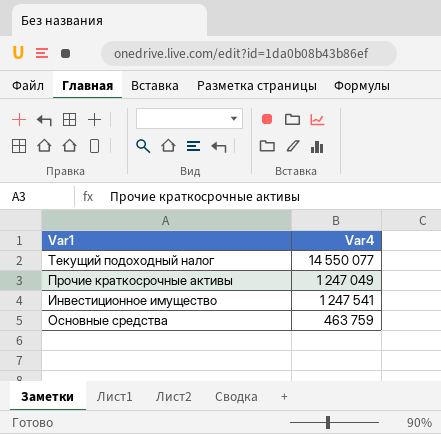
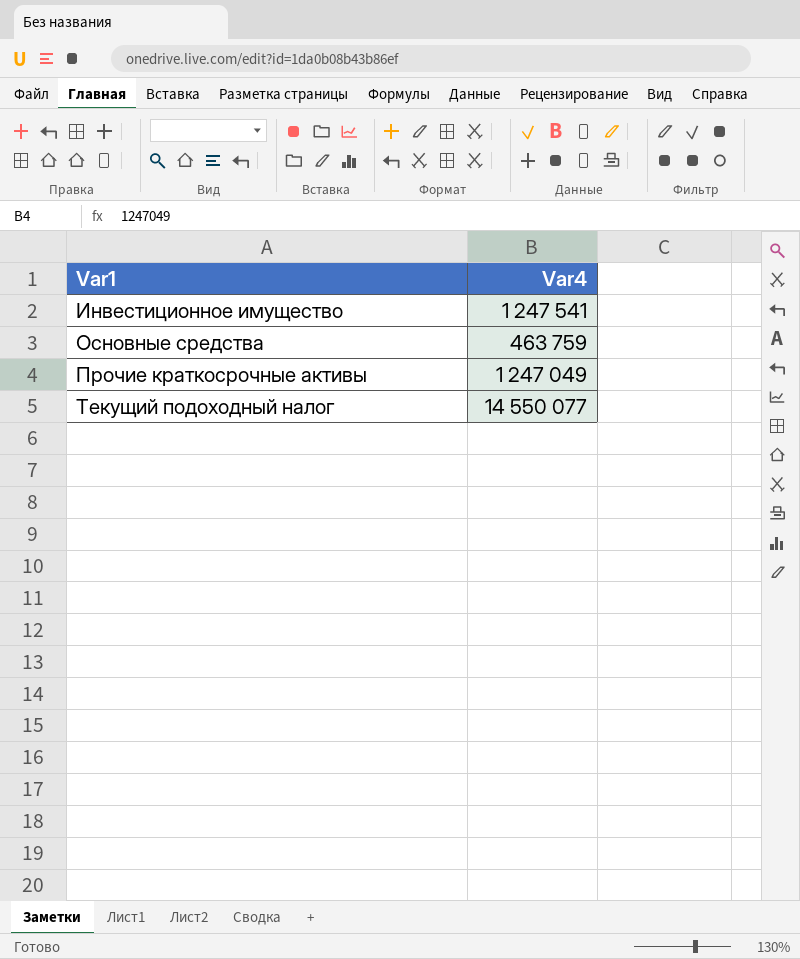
row order: none -> Var1 ascending

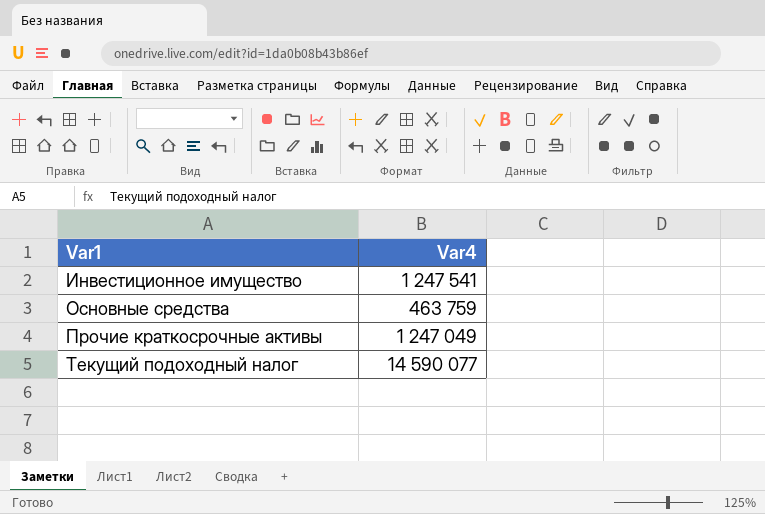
Текущий подоходный налог | Var4: 14 550 077 -> 14 590 077

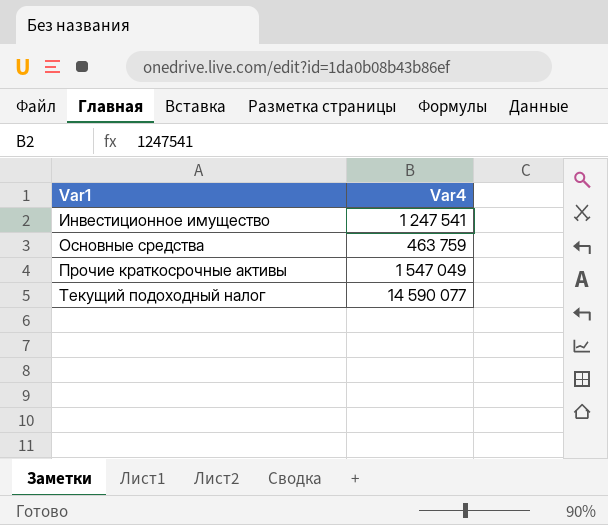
Прочие краткосрочные активы | Var4: 1 247 049 -> 1 547 049

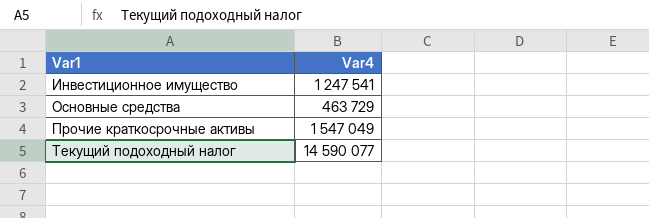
Основные средства | Var4: 463 759 -> 463 729

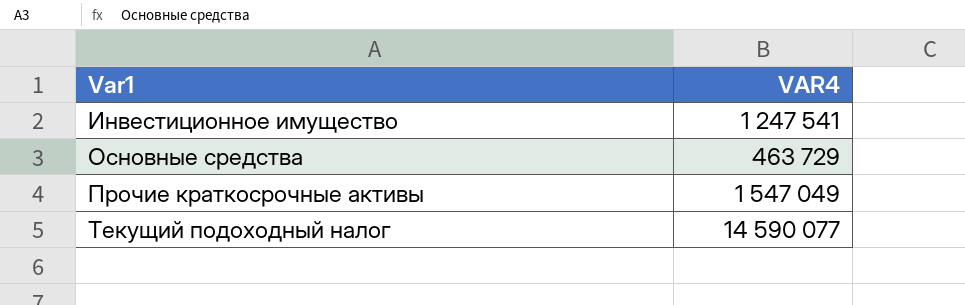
column name: Var4 -> VAR4

